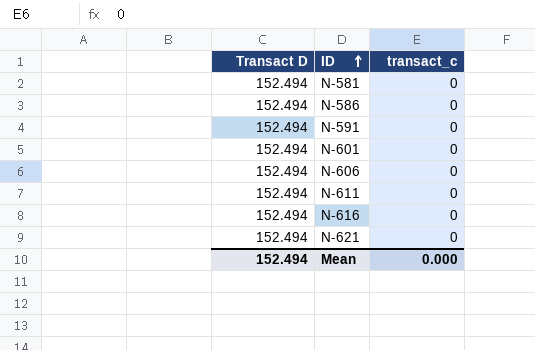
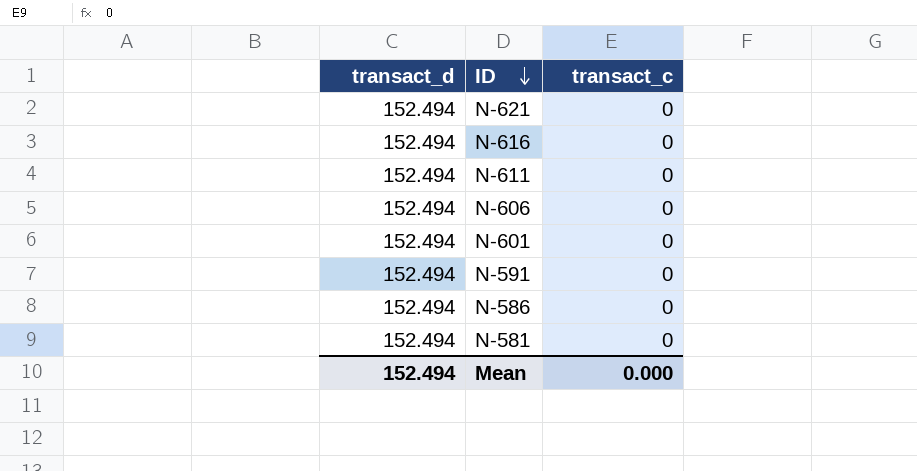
row order: ID ascending -> ID descending
column name: Transact D -> transact_d

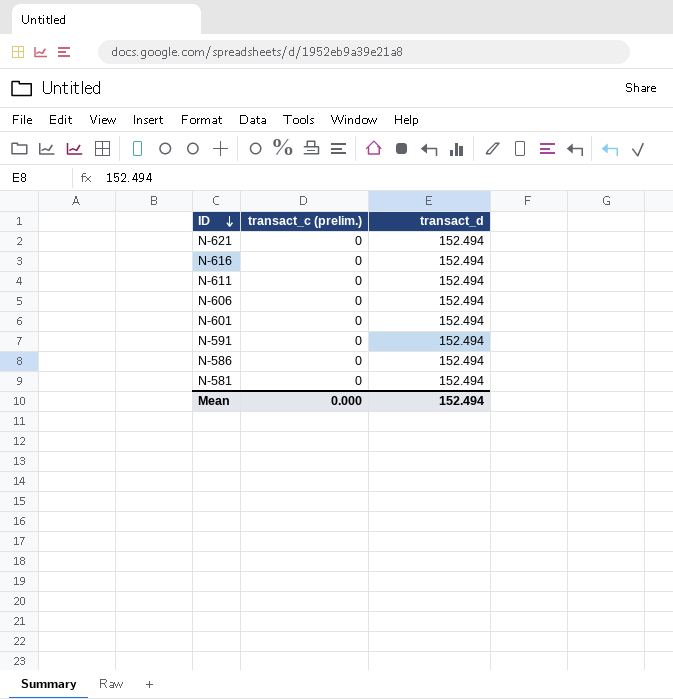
column name: transact_c -> transact_c (prelim.)
column transact_d | position: 1 -> 3

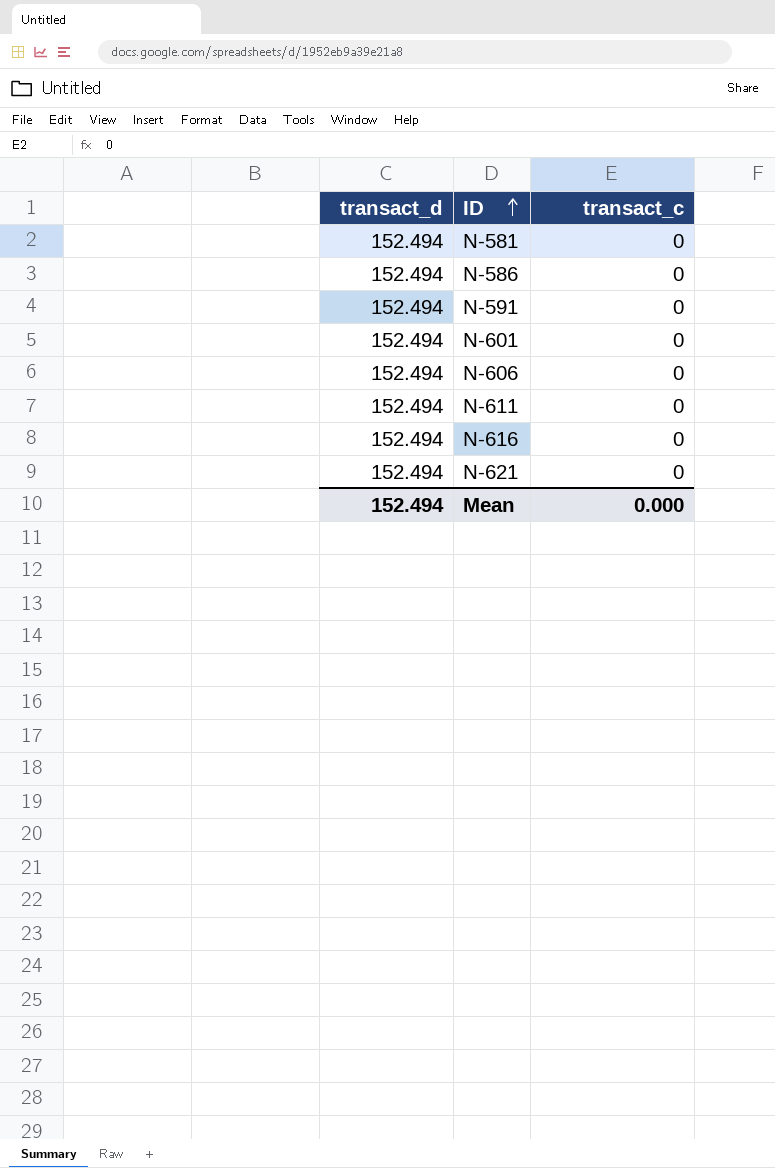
row order: ID descending -> ID ascending
column transact_d | position: 3 -> 1
column name: transact_c (prelim.) -> transact_c

